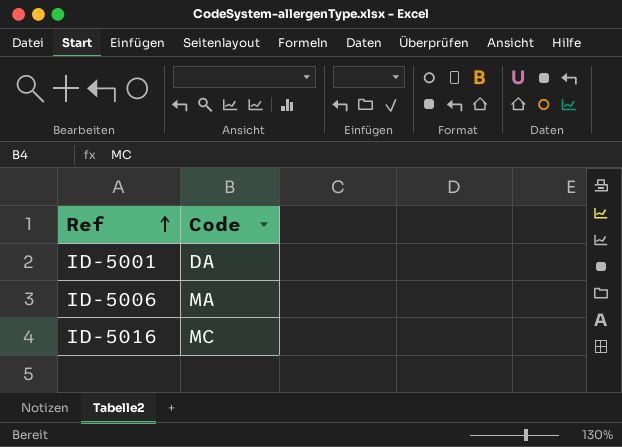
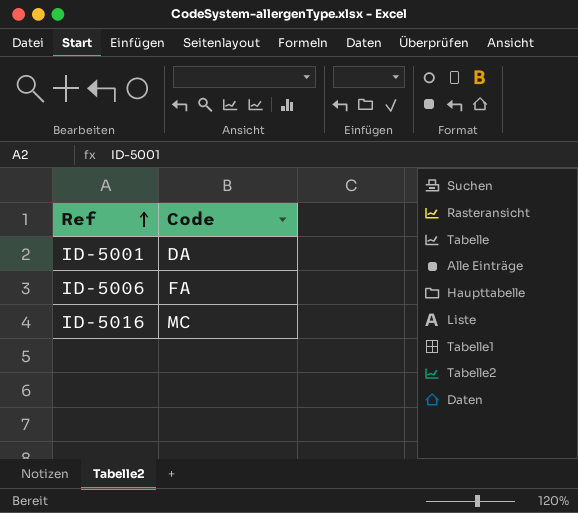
ID-5006 | Code: MA -> FA

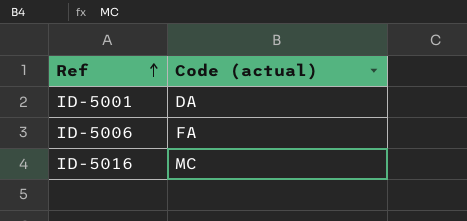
column name: Code -> Code (actual)

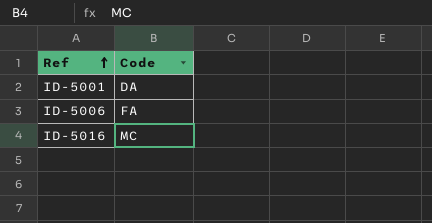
column name: Code (actual) -> Code

